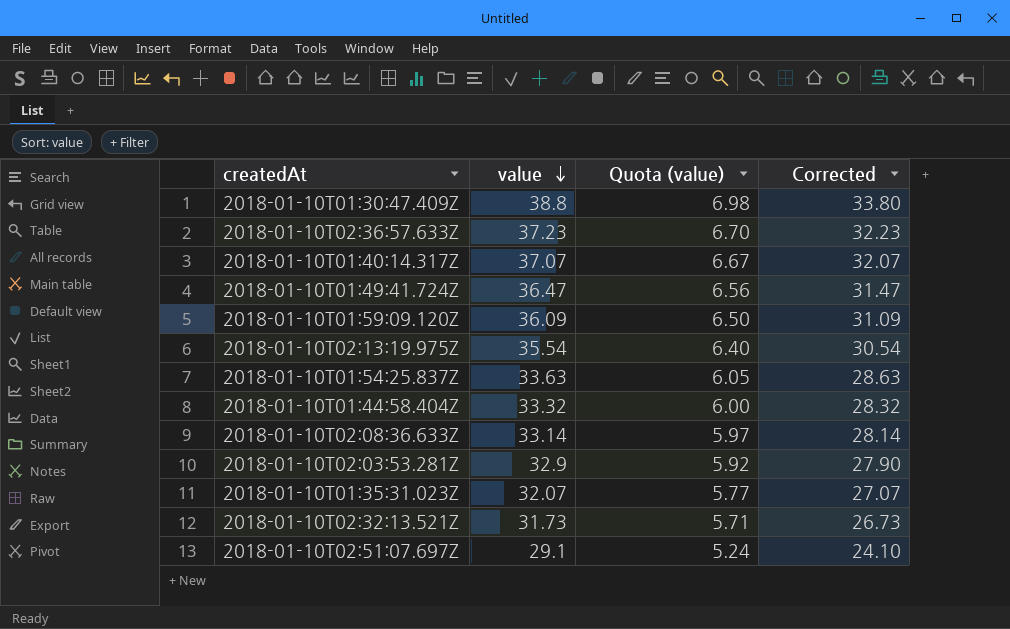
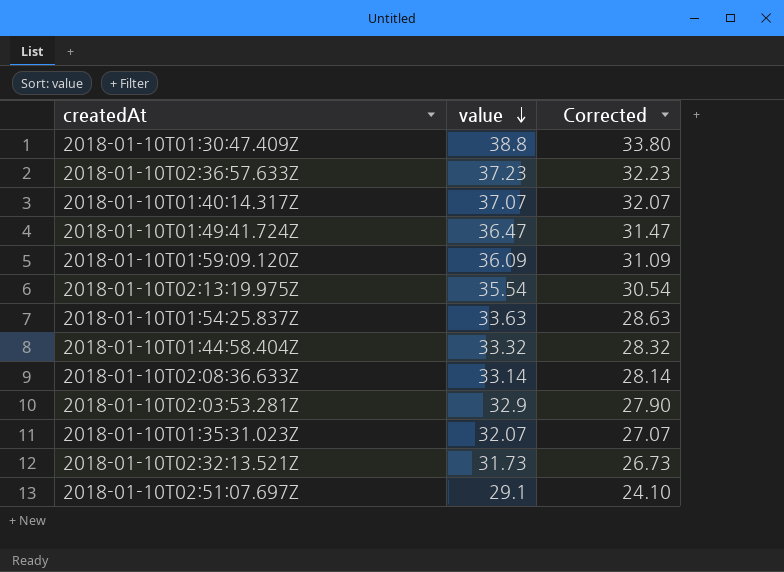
column Quota (value) | formula: [value] * 0.18 -> none

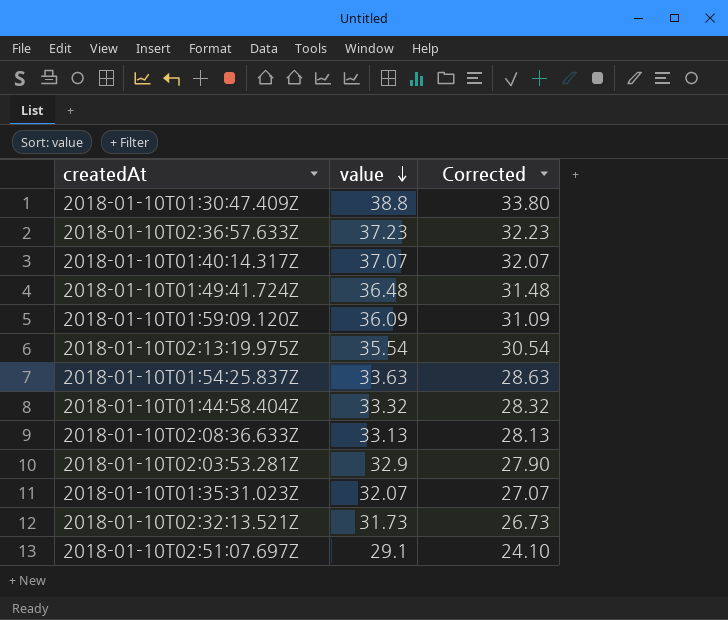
2018-01-10T01:49:41.724Z | value: 36.47 -> 36.48
2018-01-10T01:49:41.724Z | Corrected: 31.47 -> 31.48
2018-01-10T02:08:36.633Z | value: 33.14 -> 33.13
2018-01-10T02:08:36.633Z | Corrected: 28.14 -> 28.13

